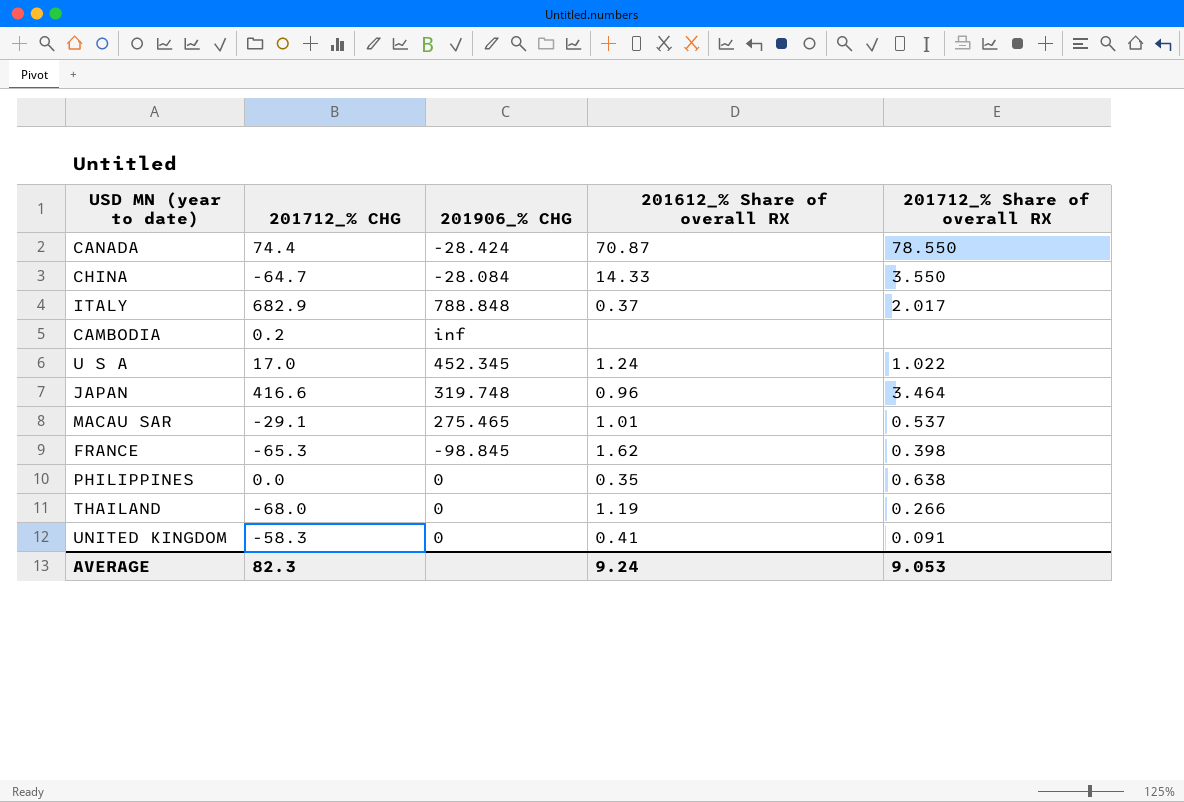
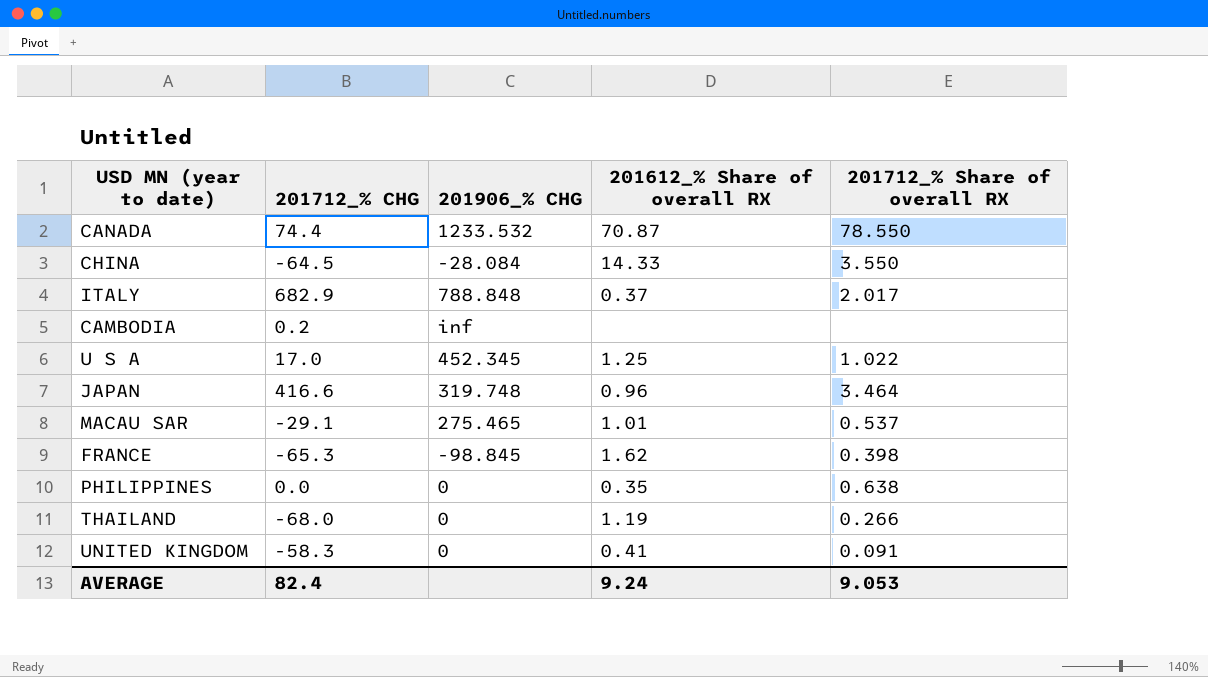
CANADA | 201906_% CHG: -28.424 -> 1233.532
CHINA | 201712_% CHG: -64.7 -> -64.5
U S A | 201612_% Share of overall RX: 1.24 -> 1.25
AVERAGE | 201712_% CHG: 82.3 -> 82.4

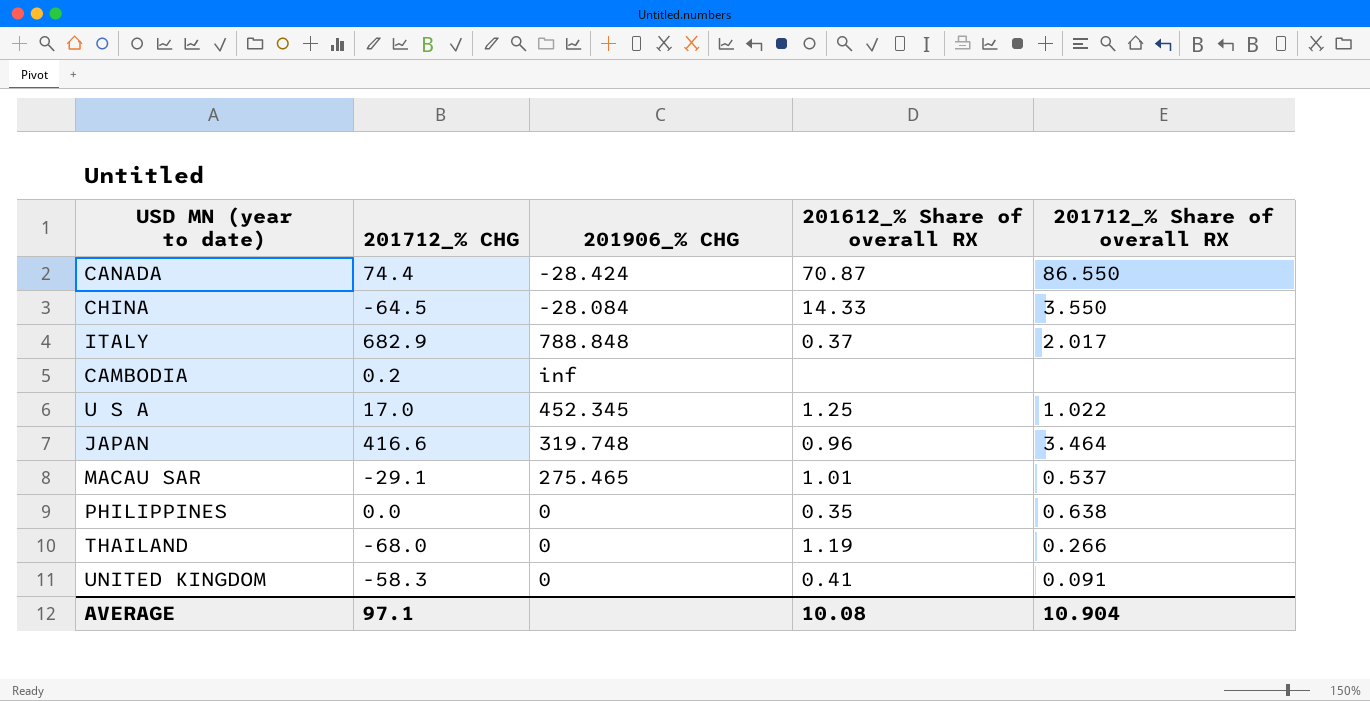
row FRANCE: -65.3 | -98.845 | 1.62 | 0.398 -> none
CANADA | 201906_% CHG: 1233.532 -> -28.424
CANADA | 201712_% Share of overall RX: 78.550 -> 86.550
AVERAGE | 201712_% CHG: 82.4 -> 97.1
AVERAGE | 201612_% Share of overall RX: 9.24 -> 10.08
AVERAGE | 201712_% Share of overall RX: 9.053 -> 10.904

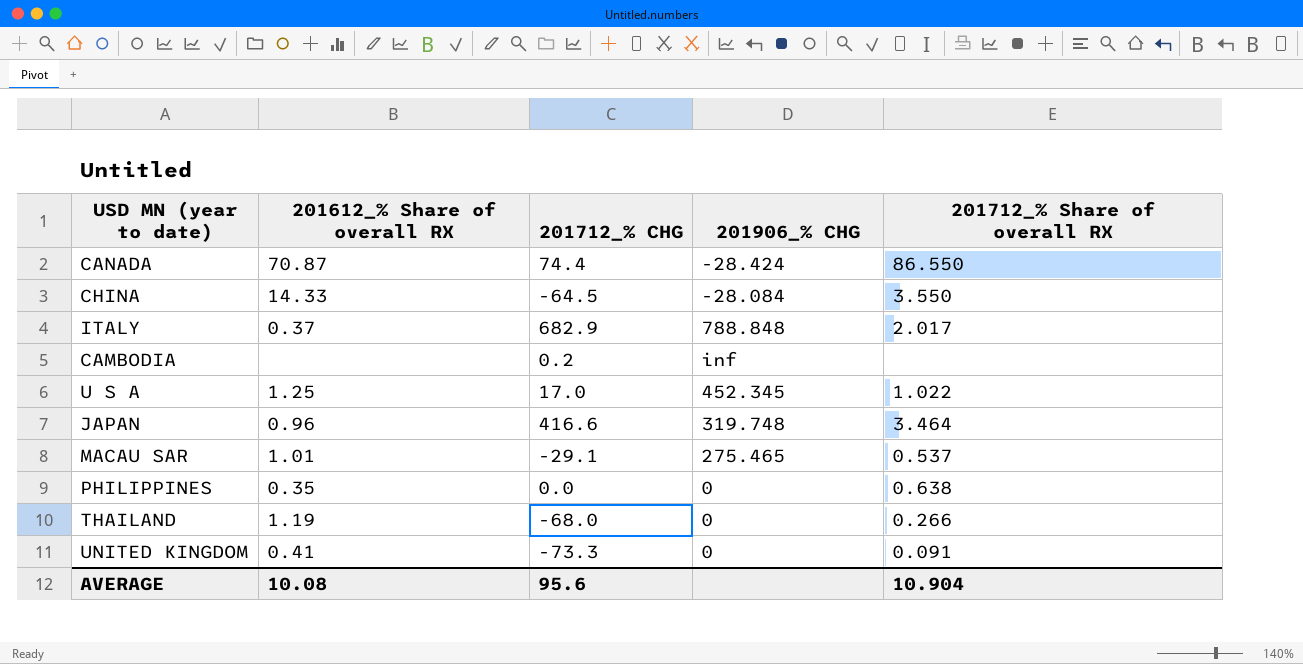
column 201612_% Share of overall RX | position: 4 -> 2
UNITED KINGDOM | 201712_% CHG: -58.3 -> -73.3
AVERAGE | 201712_% CHG: 97.1 -> 95.6

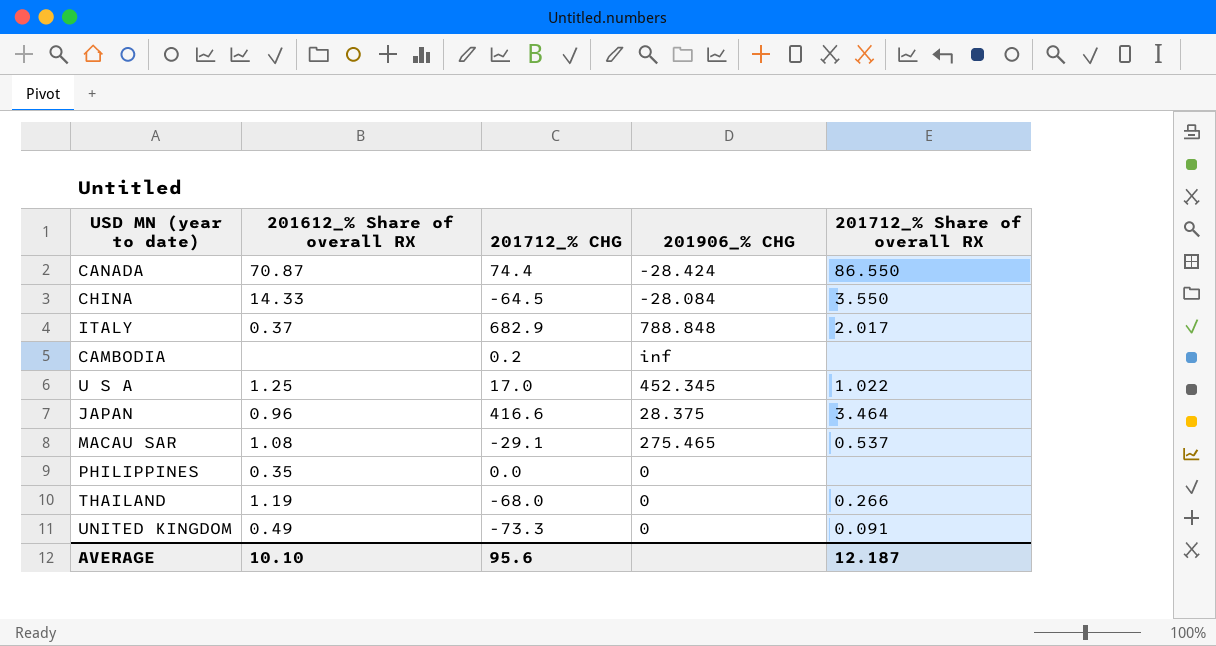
JAPAN | 201906_% CHG: 319.748 -> 28.375
MACAU SAR | 201612_% Share of overall RX: 1.01 -> 1.08
PHILIPPINES | 201712_% Share of overall RX: 0.638 -> none
UNITED KINGDOM | 201612_% Share of overall RX: 0.41 -> 0.49
AVERAGE | 201612_% Share of overall RX: 10.08 -> 10.10
AVERAGE | 201712_% Share of overall RX: 10.904 -> 12.187

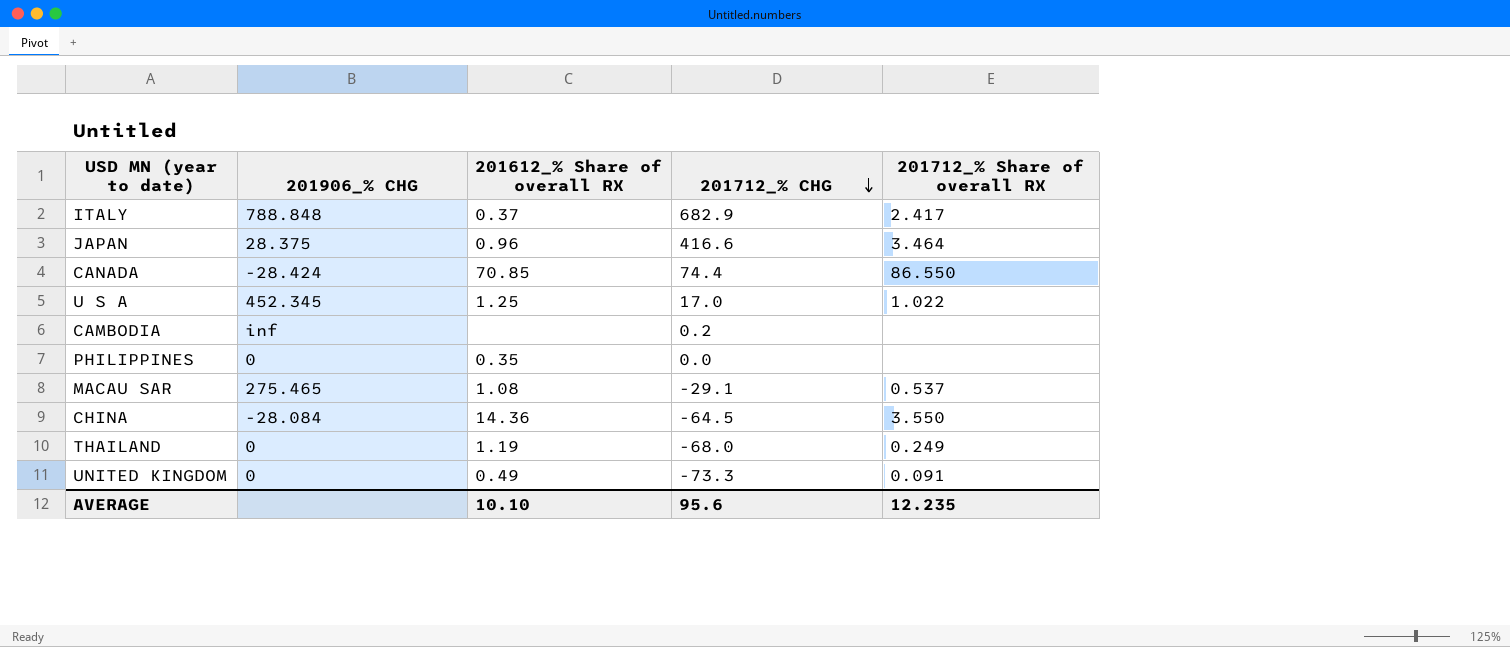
row order: none -> 201712_% CHG descending
column 201906_% CHG | position: 4 -> 2
ITALY | 201712_% Share of overall RX: 2.017 -> 2.417
CANADA | 201612_% Share of overall RX: 70.87 -> 70.85
CHINA | 201612_% Share of overall RX: 14.33 -> 14.36
THAILAND | 201712_% Share of overall RX: 0.266 -> 0.249
AVERAGE | 201712_% Share of overall RX: 12.187 -> 12.235

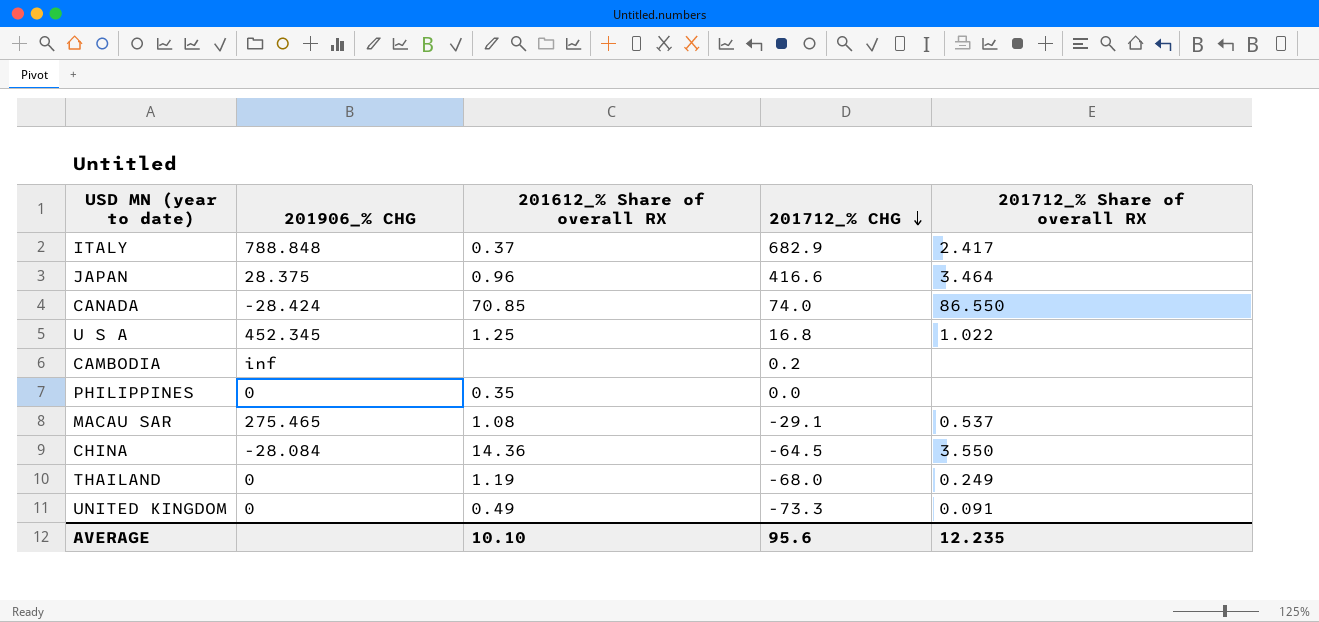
CANADA | 201712_% CHG: 74.4 -> 74.0
U S A | 201712_% CHG: 17.0 -> 16.8

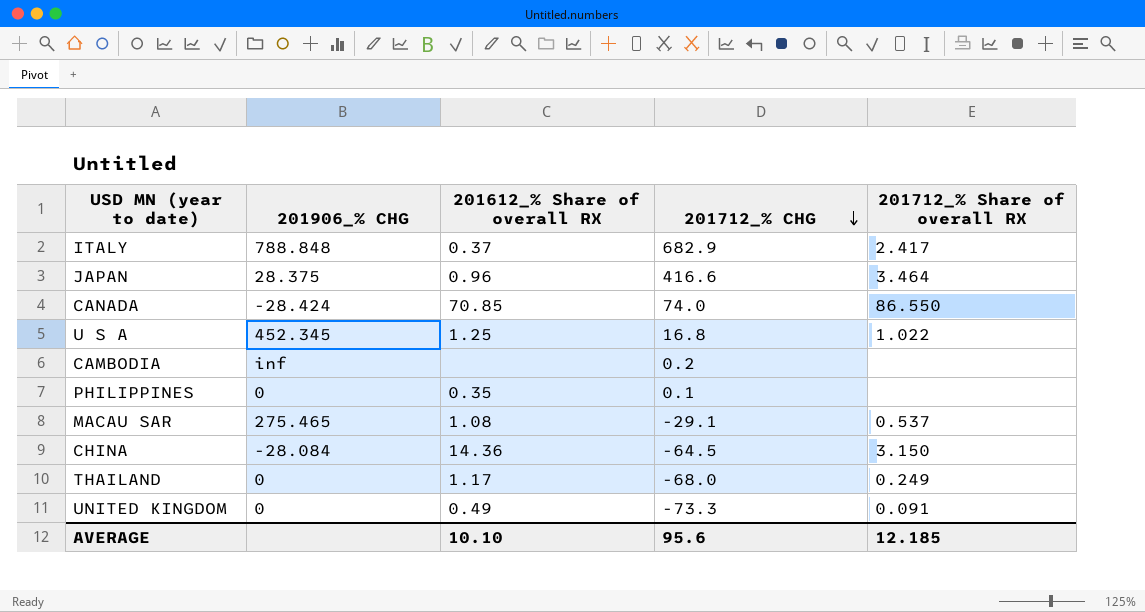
PHILIPPINES | 201712_% CHG: 0.0 -> 0.1
CHINA | 201712_% Share of overall RX: 3.550 -> 3.150
THAILAND | 201612_% Share of overall RX: 1.19 -> 1.17
AVERAGE | 201712_% Share of overall RX: 12.235 -> 12.185

